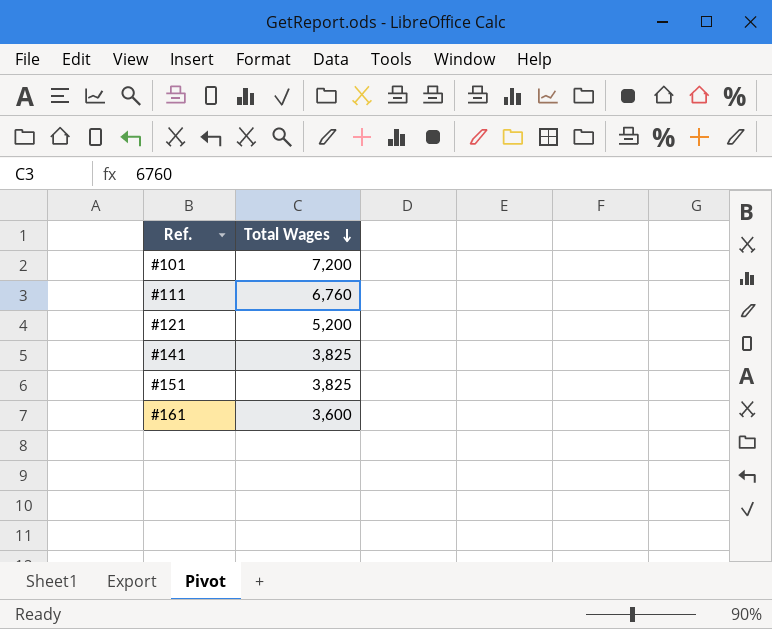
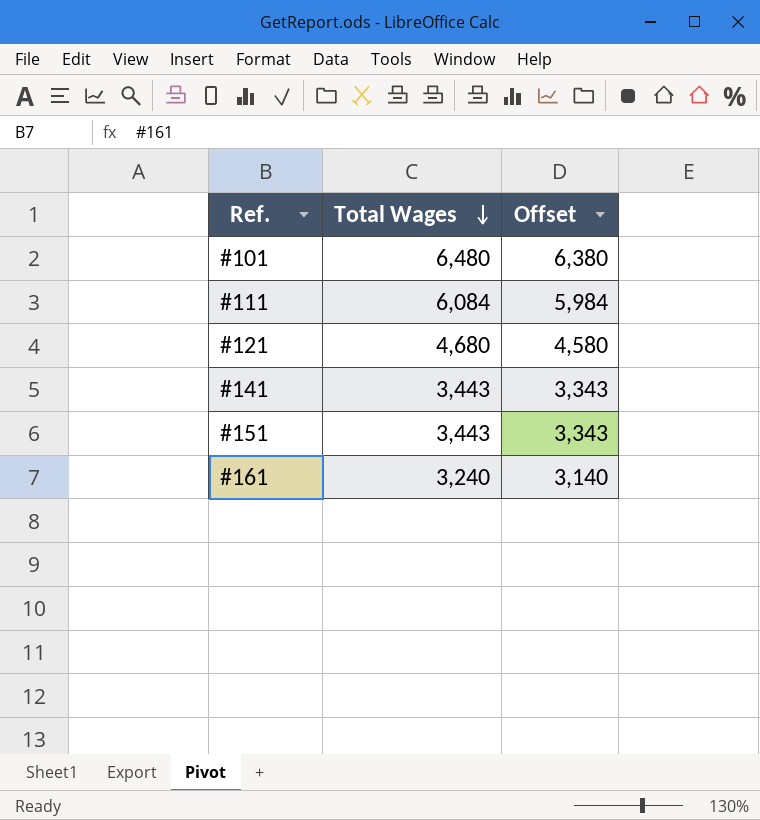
column Offset | formula: none -> [Total Wages] - 100
#101 | Total Wages: 7,200 -> 6,480
#111 | Total Wages: 6,760 -> 6,084
#121 | Total Wages: 5,200 -> 4,680
#141 | Total Wages: 3,825 -> 3,443
#151 | Total Wages: 3,825 -> 3,443
#161 | Total Wages: 3,600 -> 3,240

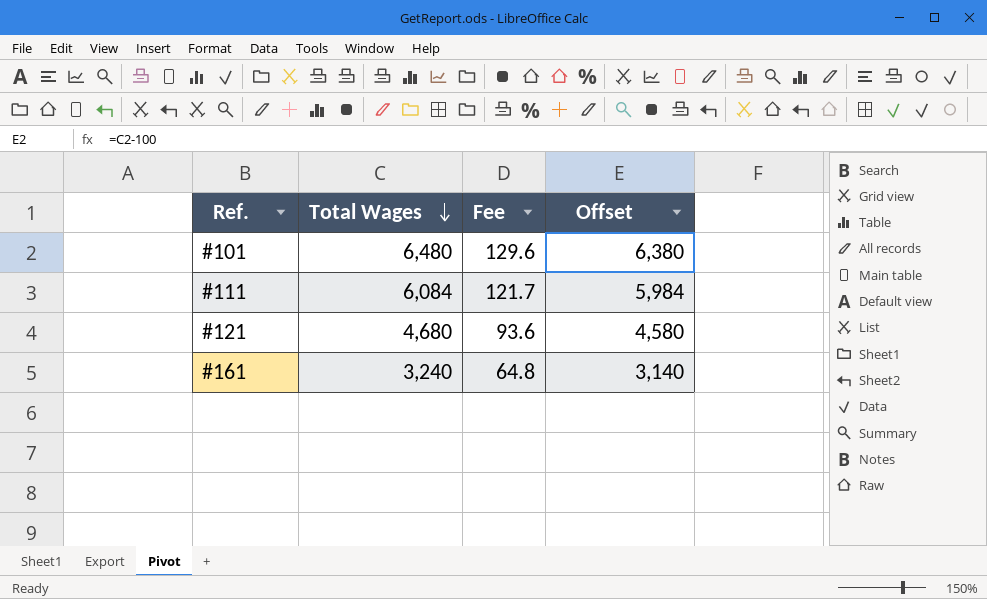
column Fee | formula: none -> [Total Wages] * 0.02
row #141: 3,443 | 3,343 -> none
row #151: 3,443 | 3,343 -> none

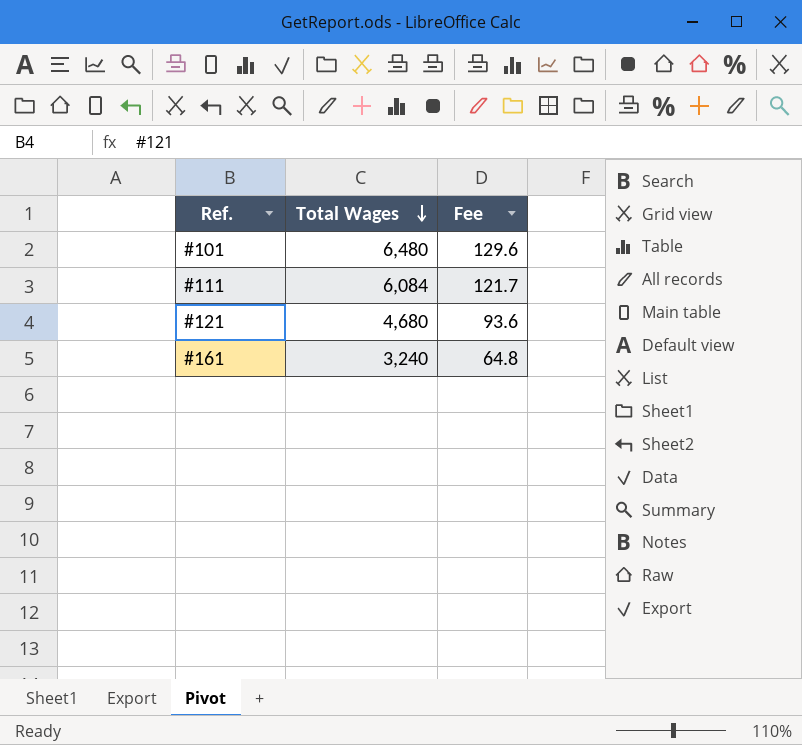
column Offset | formula: [Total Wages] - 100 -> none

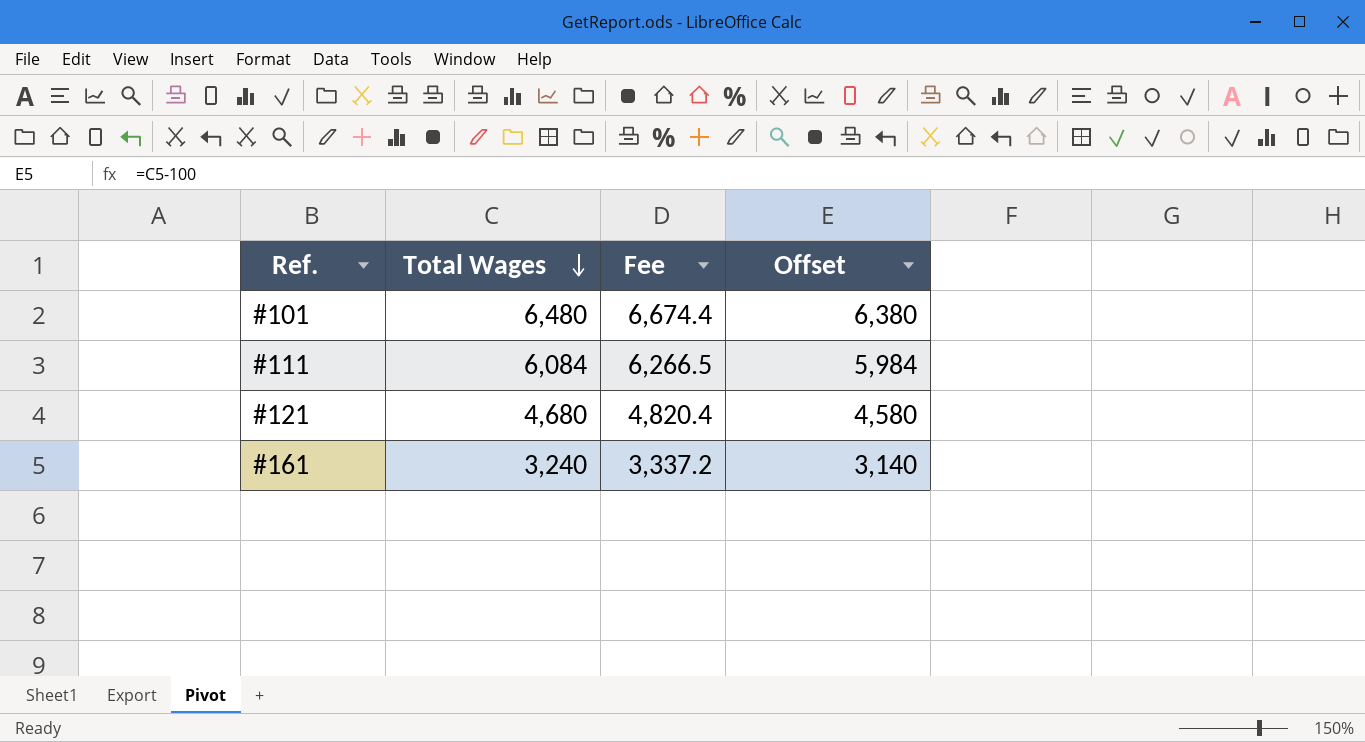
column Fee | formula: [Total Wages] * 0.02 -> [Total Wages] * 1.03
column Offset | formula: none -> [Total Wages] - 100

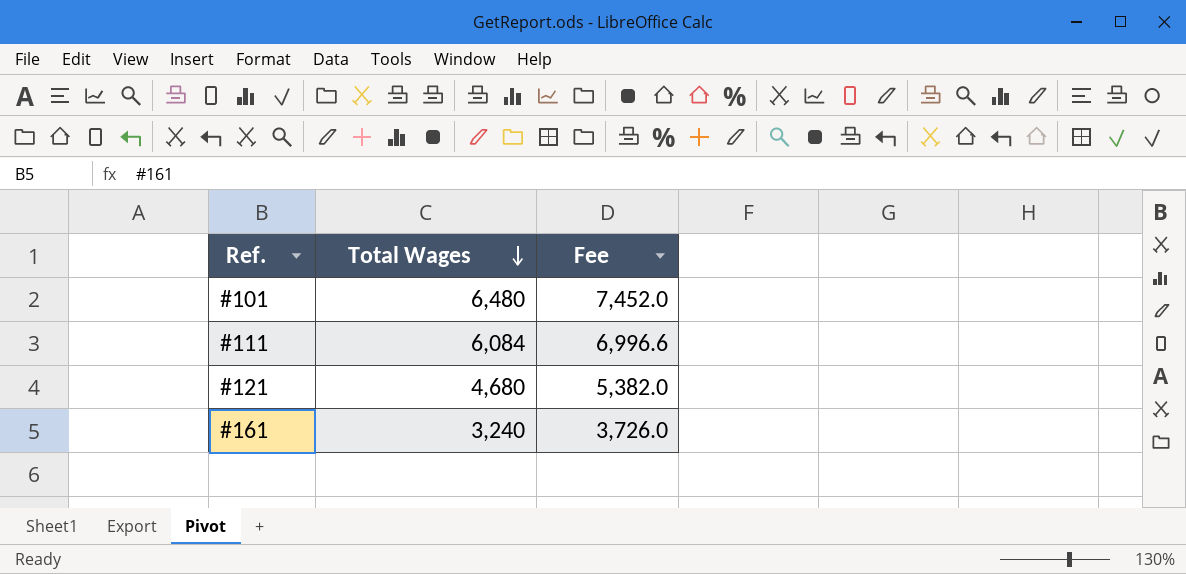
column Offset | formula: [Total Wages] - 100 -> none
column Fee | formula: [Total Wages] * 1.03 -> [Total Wages] * 1.15

